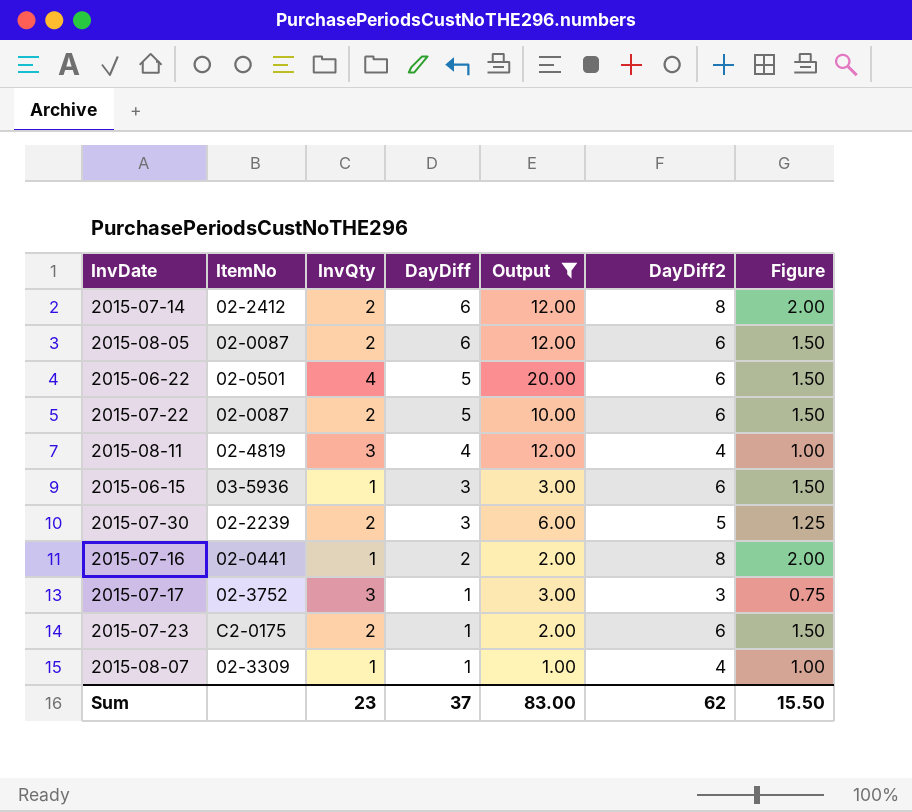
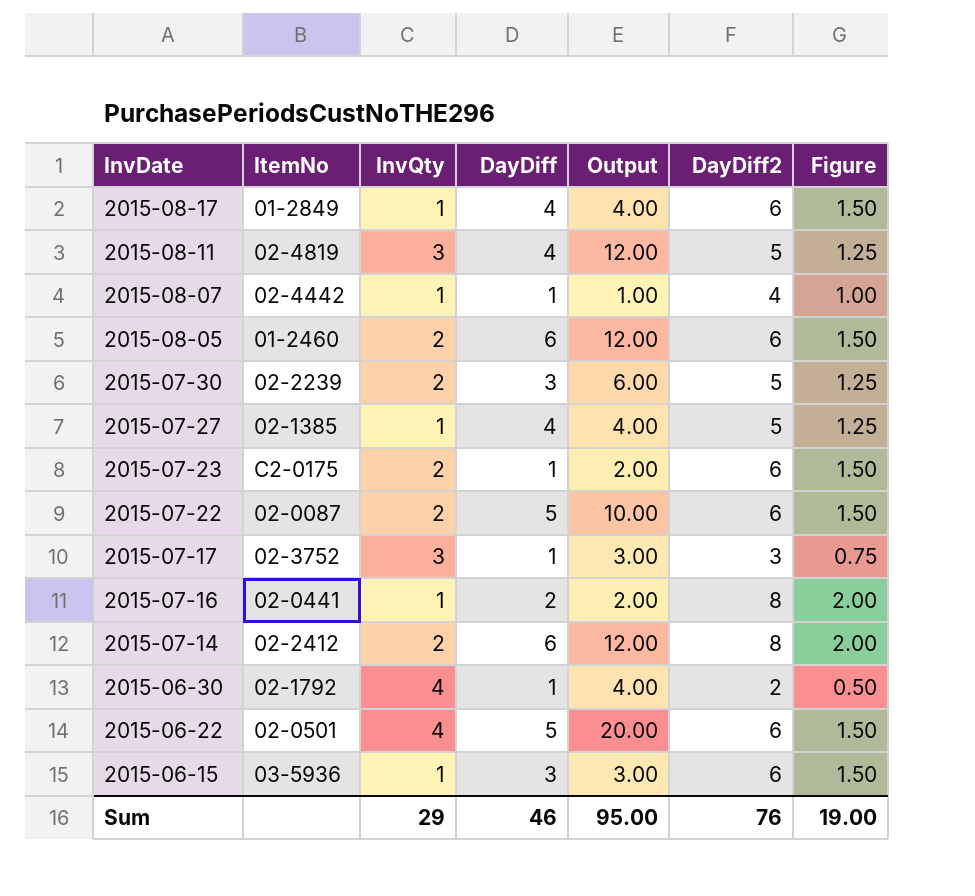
filter: Output != 4.00 -> none
row order: DayDiff descending -> InvDate descending
2015-08-11 | DayDiff2: 4 -> 5
2015-08-11 | Figure: 1.00 -> 1.25
2015-08-07 | ItemNo: 02-3309 -> 02-4442
2015-08-05 | ItemNo: 02-0087 -> 01-2460
Sum | InvQty: 23 -> 29
Sum | DayDiff: 37 -> 46
Sum | Output: 83.00 -> 95.00
Sum | DayDiff2: 62 -> 76
Sum | Figure: 15.50 -> 19.00

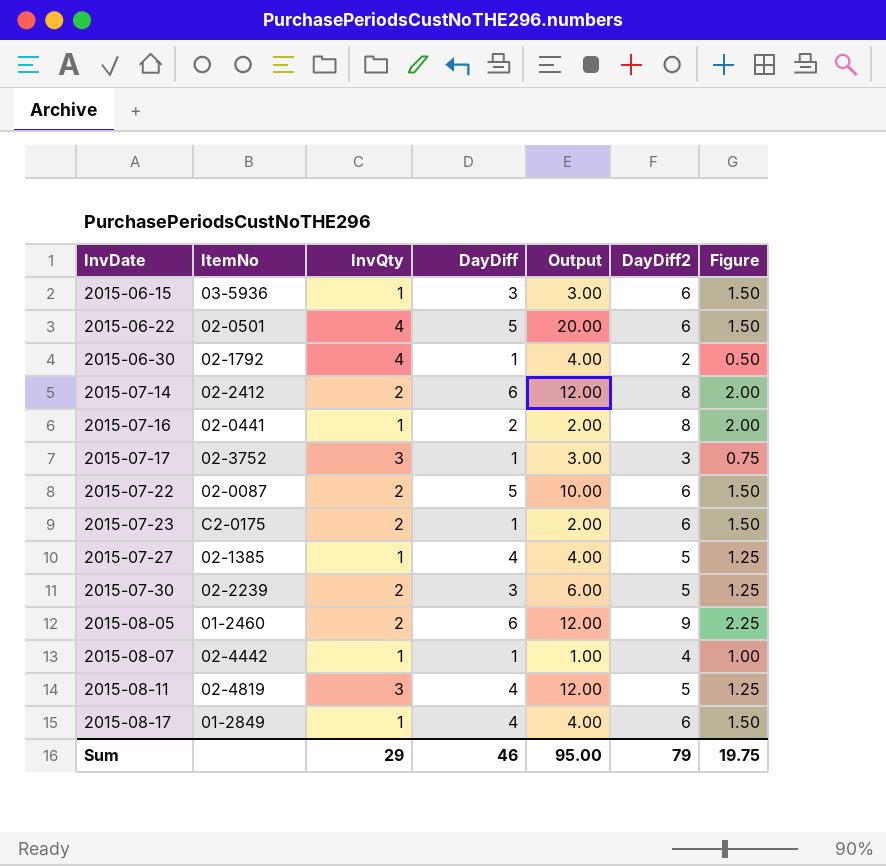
row order: InvDate descending -> InvDate ascending
2015-08-05 | DayDiff2: 6 -> 9
2015-08-05 | Figure: 1.50 -> 2.25
Sum | DayDiff2: 76 -> 79
Sum | Figure: 19.00 -> 19.75

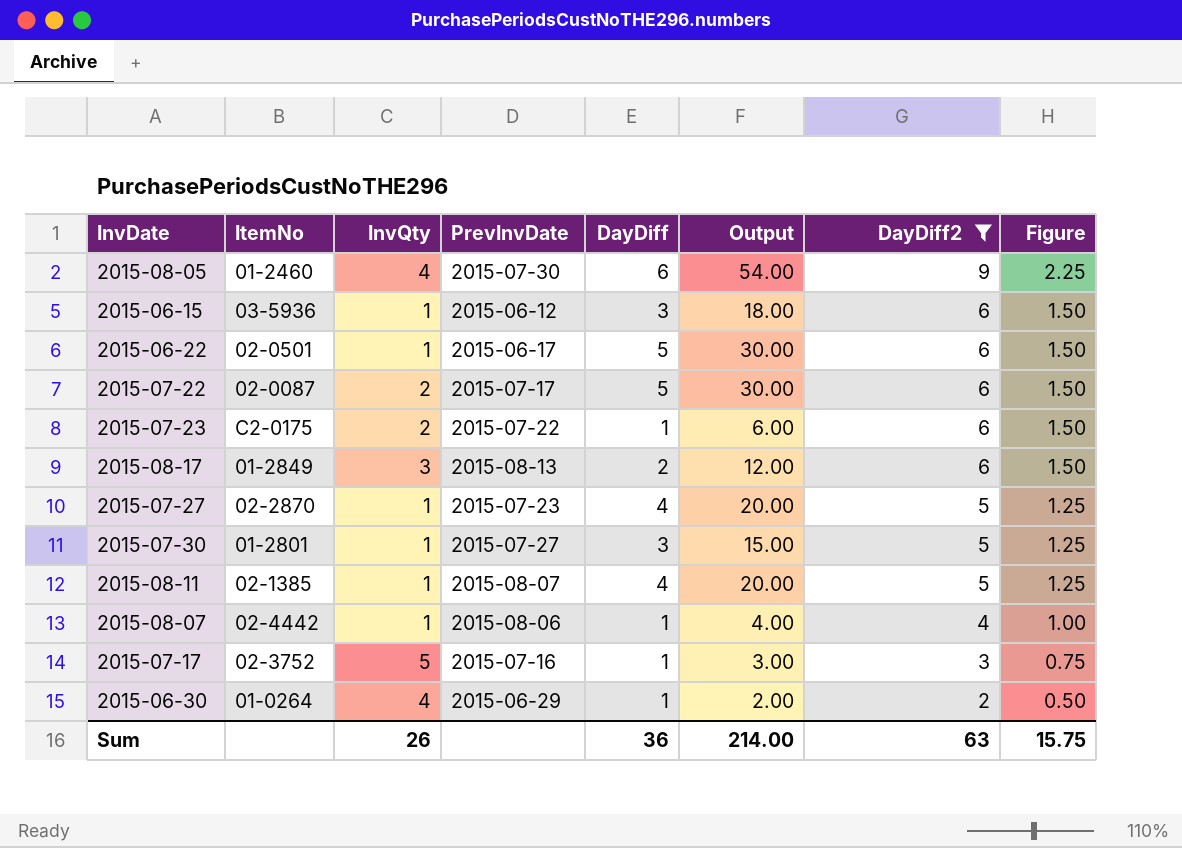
filter: none -> DayDiff2 != 8
row order: InvDate ascending -> DayDiff2 descending
column PrevInvDate | position: none -> 4
column Output | formula: [InvQty] * [DayDiff] -> [DayDiff] * [DayDiff2]
2015-08-05 | InvQty: 2 -> 4
2015-06-22 | InvQty: 4 -> 1
2015-08-17 | InvQty: 1 -> 3
2015-08-17 | DayDiff: 4 -> 2
2015-07-27 | ItemNo: 02-1385 -> 02-2870
2015-07-30 | ItemNo: 02-2239 -> 01-2801
2015-07-30 | InvQty: 2 -> 1
2015-08-11 | ItemNo: 02-4819 -> 02-1385
2015-08-11 | InvQty: 3 -> 1
2015-07-17 | InvQty: 3 -> 5
2015-06-30 | ItemNo: 02-1792 -> 01-0264
Sum | InvQty: 29 -> 26
Sum | DayDiff: 46 -> 36
Sum | Output: 95.00 -> 214.00
Sum | DayDiff2: 79 -> 63
Sum | Figure: 19.75 -> 15.75

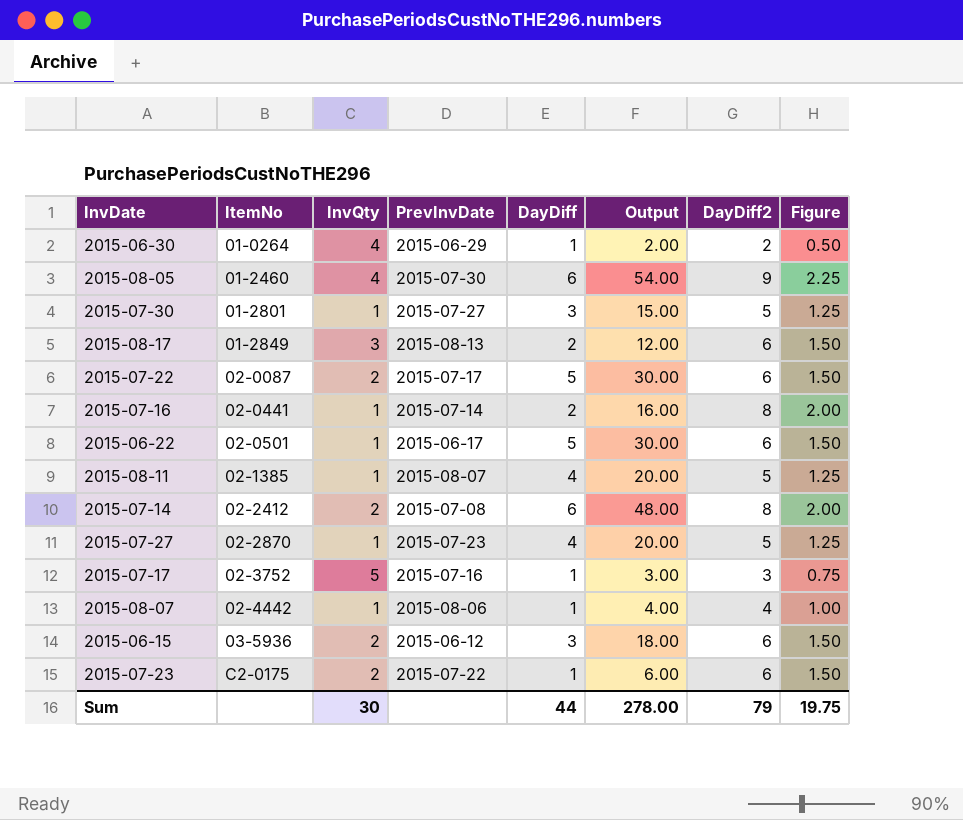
filter: DayDiff2 != 8 -> none
row order: DayDiff2 descending -> ItemNo ascending
2015-06-15 | InvQty: 1 -> 2
Sum | InvQty: 26 -> 30
Sum | DayDiff: 36 -> 44
Sum | Output: 214.00 -> 278.00
Sum | DayDiff2: 63 -> 79
Sum | Figure: 15.75 -> 19.75

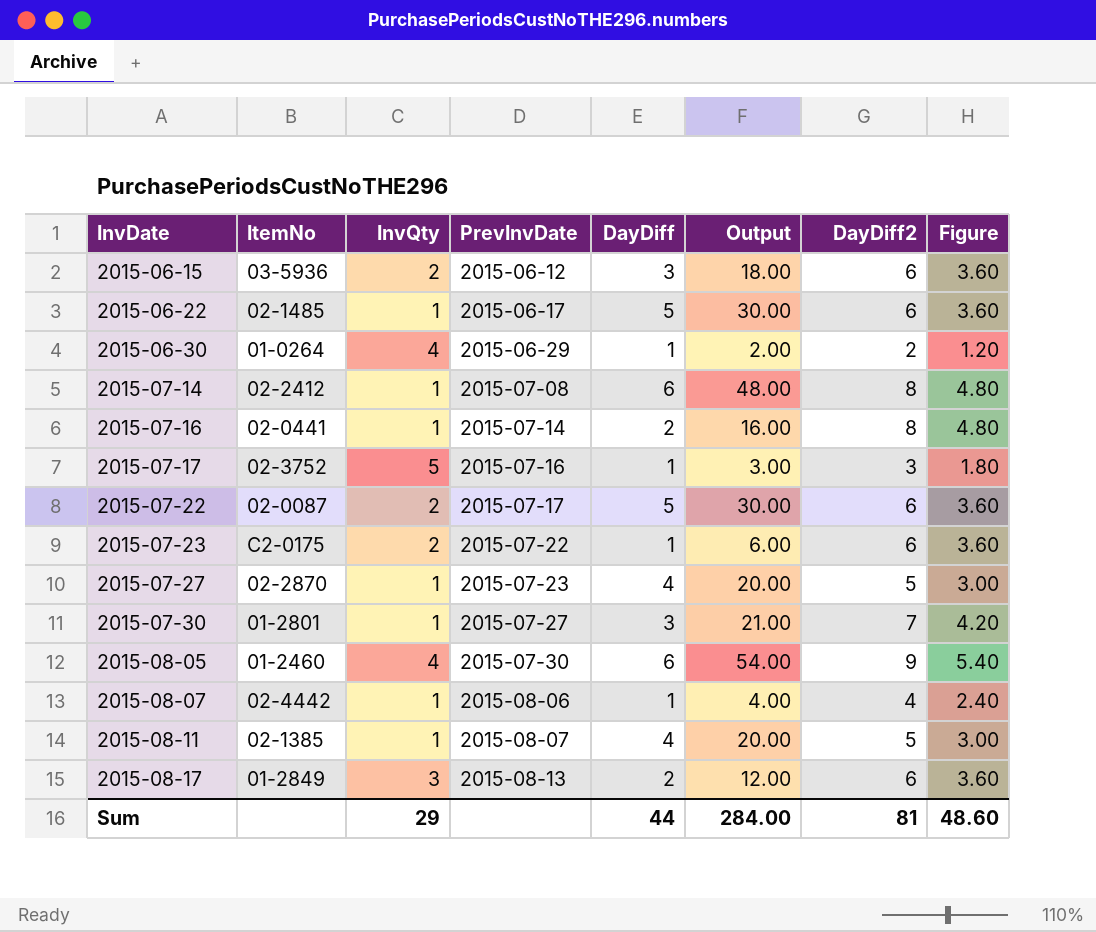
row order: ItemNo ascending -> InvDate ascending
column Figure | formula: [DayDiff2] * 0.25 -> [DayDiff2] * 0.6
2015-06-22 | ItemNo: 02-0501 -> 02-1485
2015-07-14 | InvQty: 2 -> 1
2015-07-30 | Output: 15.00 -> 21.00
2015-07-30 | DayDiff2: 5 -> 7
Sum | InvQty: 30 -> 29
Sum | Output: 278.00 -> 284.00
Sum | DayDiff2: 79 -> 81
Sum | Figure: 19.75 -> 48.60

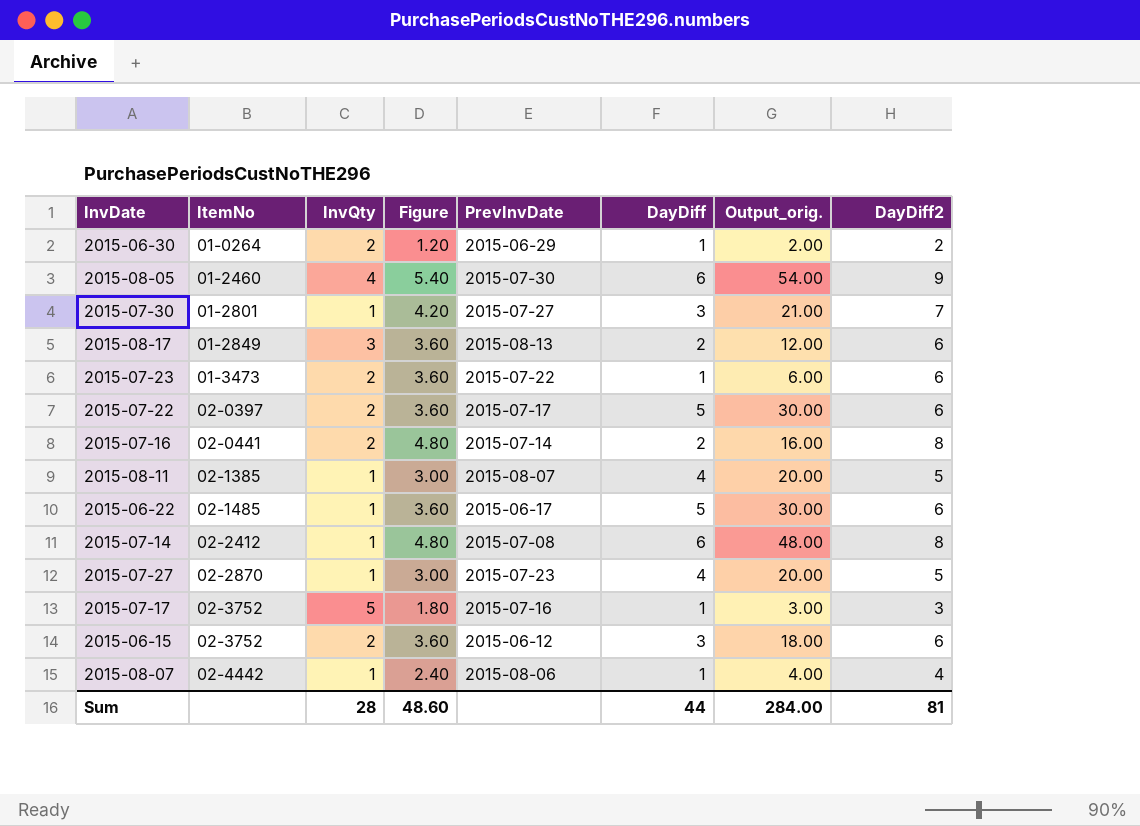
row order: InvDate ascending -> ItemNo ascending
column Figure | position: 8 -> 4
column name: Output -> Output_orig.
2015-06-30 | InvQty: 4 -> 2
2015-07-23 | ItemNo: C2-0175 -> 01-3473
2015-07-22 | ItemNo: 02-0087 -> 02-0397
2015-07-16 | InvQty: 1 -> 2
2015-06-15 | ItemNo: 03-5936 -> 02-3752
Sum | InvQty: 29 -> 28

